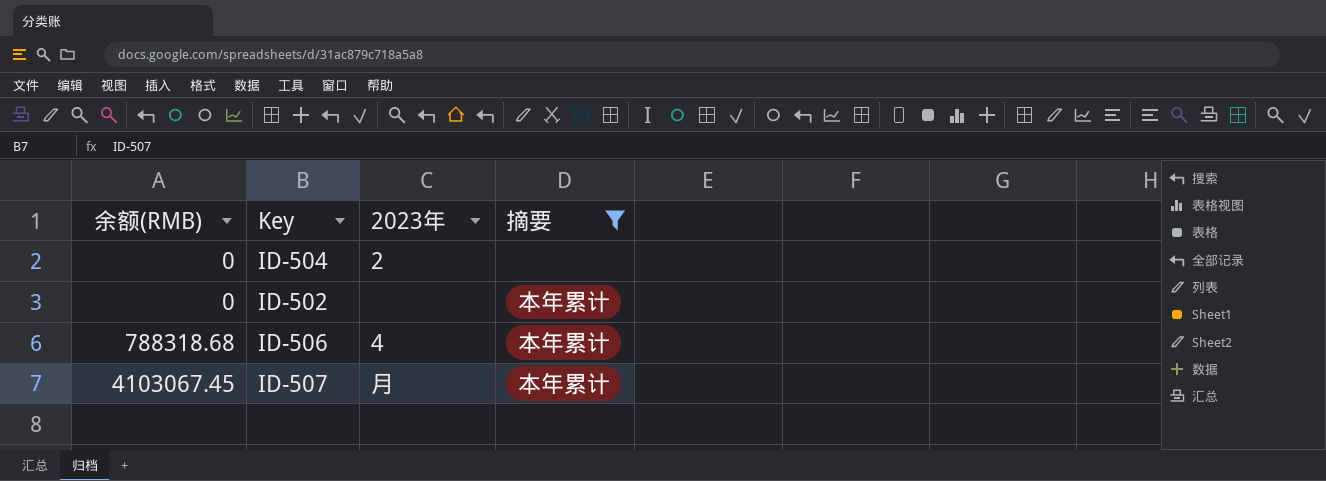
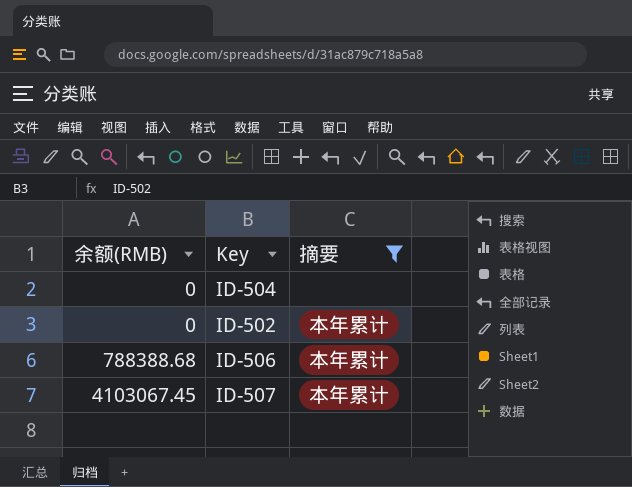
column 2023年 | position: 3 -> none
ID-506 | 余额(RMB): 788318.68 -> 788388.68

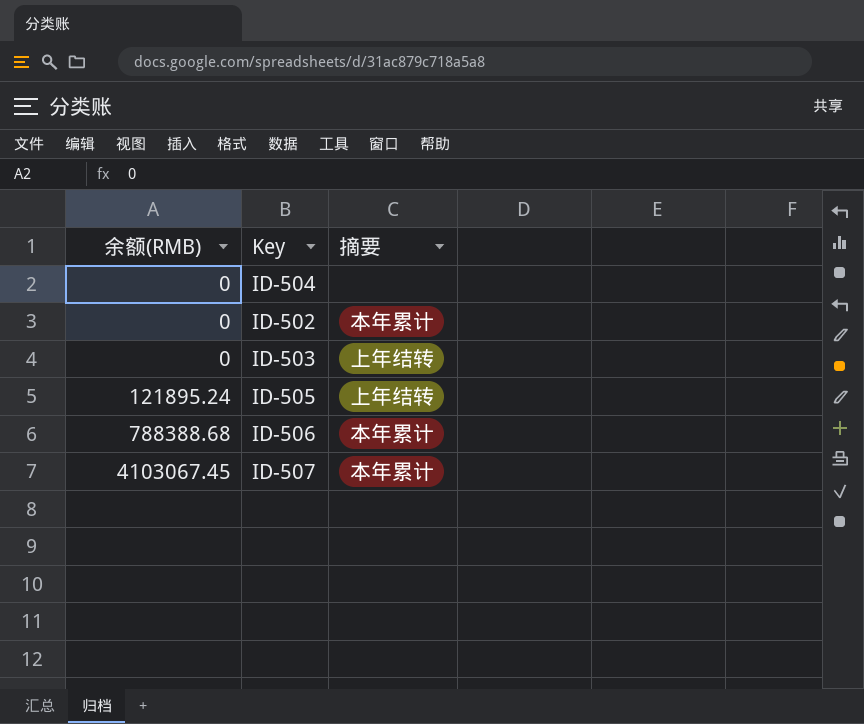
filter: 摘要 != 上年结转 -> none

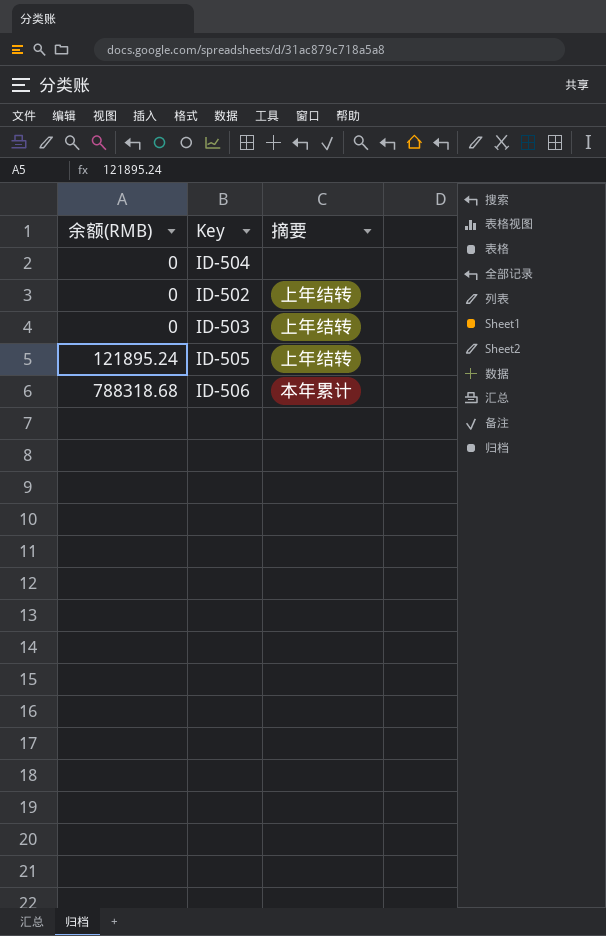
row ID-507: 4103067.45 | 本年累计 -> none
ID-502 | 摘要: 本年累计 -> 上年结转
ID-506 | 余额(RMB): 788388.68 -> 788318.68

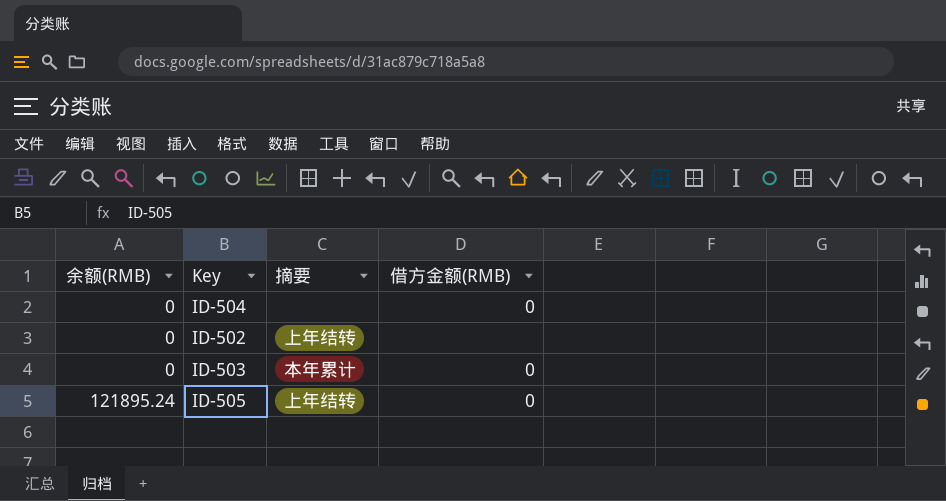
column 借方金额(RMB) | position: none -> 4
row ID-506: 788318.68 | 本年累计 -> none
ID-503 | 摘要: 上年结转 -> 本年累计

